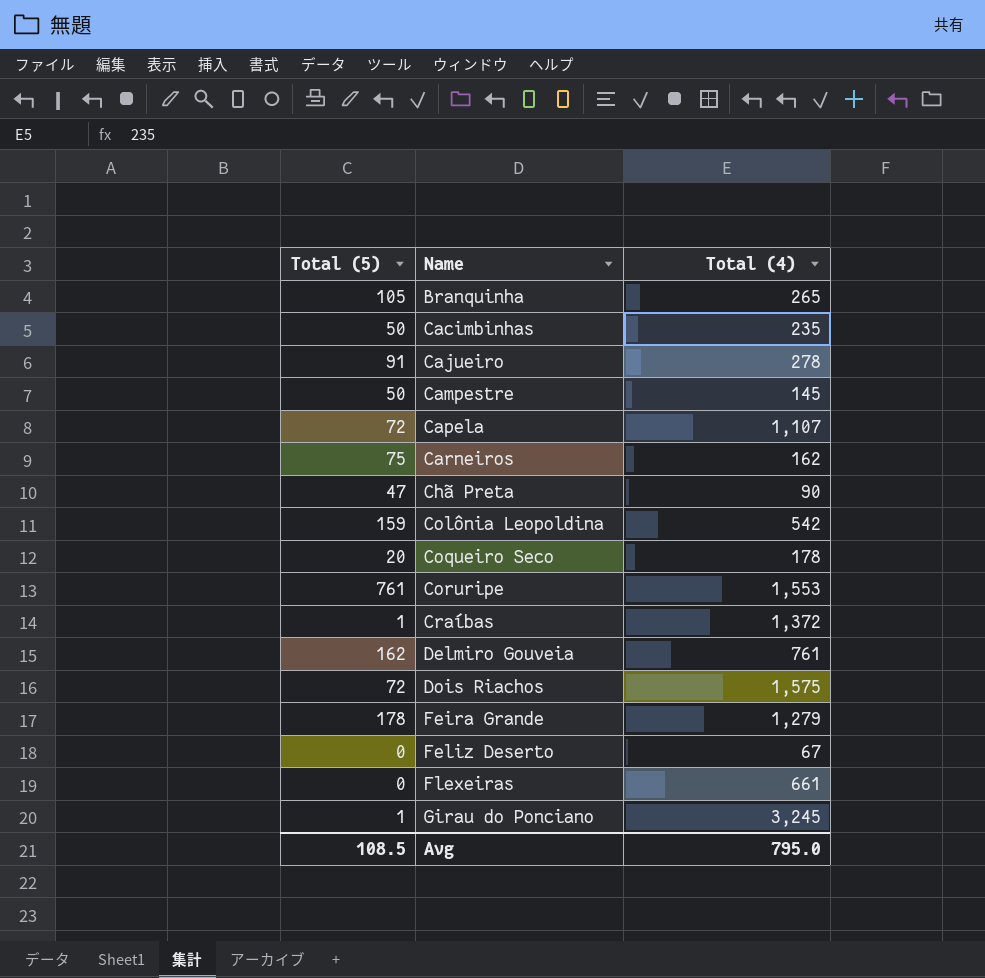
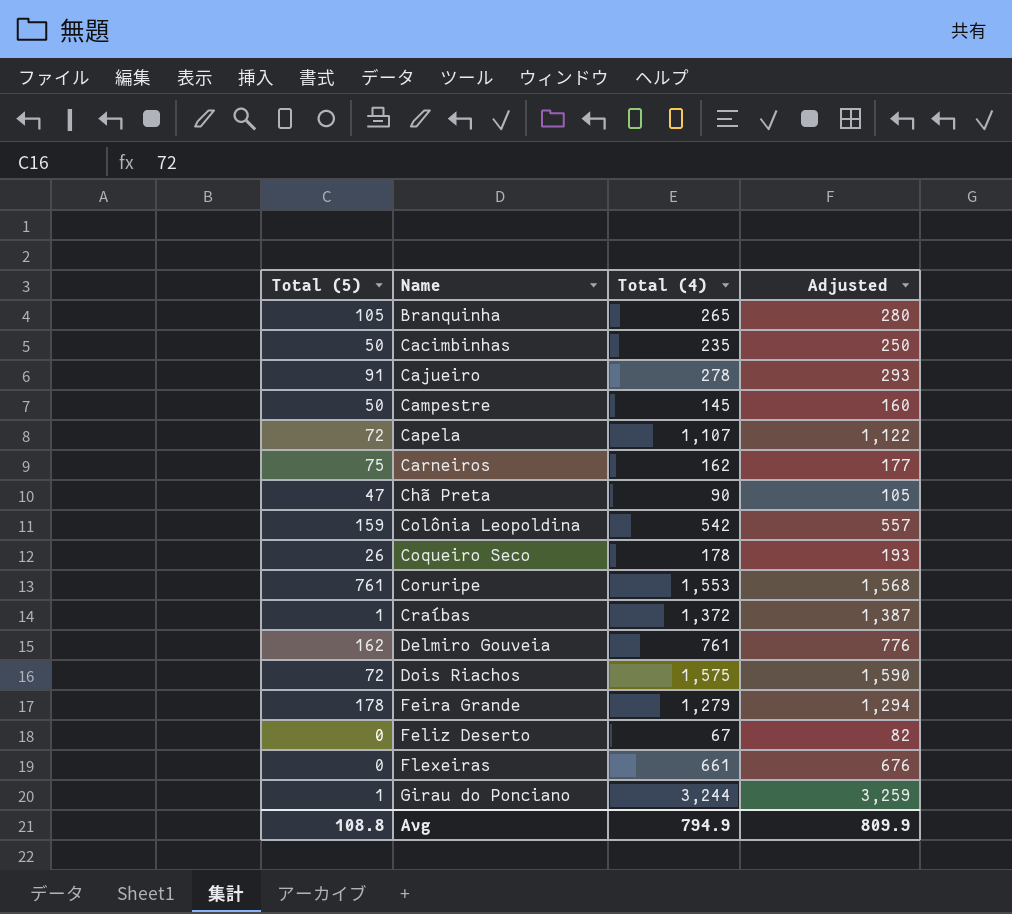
column Adjusted | formula: none -> [Total (4)] + 15
Coqueiro Seco | Total (5): 20 -> 26
Girau do Ponciano | Total (4): 3,245 -> 3,244
Avg | Total (5): 108.5 -> 108.8
Avg | Total (4): 795.0 -> 794.9

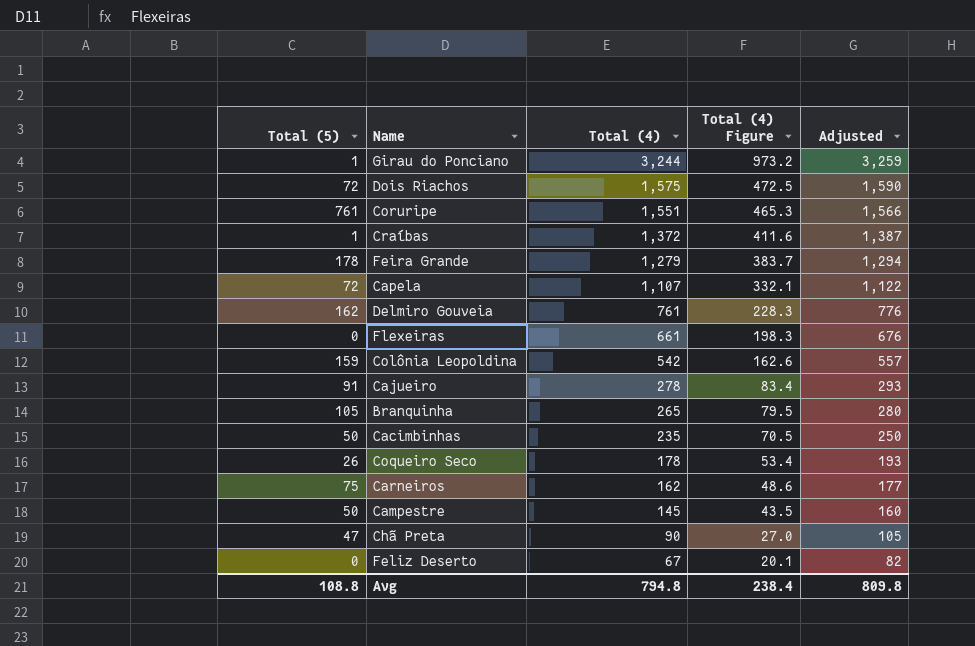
row order: Name ascending -> Total (4) descending
column Total (4) Figure | formula: none -> [Total (4)] * 0.3
Coruripe | Total (4): 1,553 -> 1,551
Coruripe | Adjusted: 1,568 -> 1,566
Avg | Total (4): 794.9 -> 794.8
Avg | Adjusted: 809.9 -> 809.8

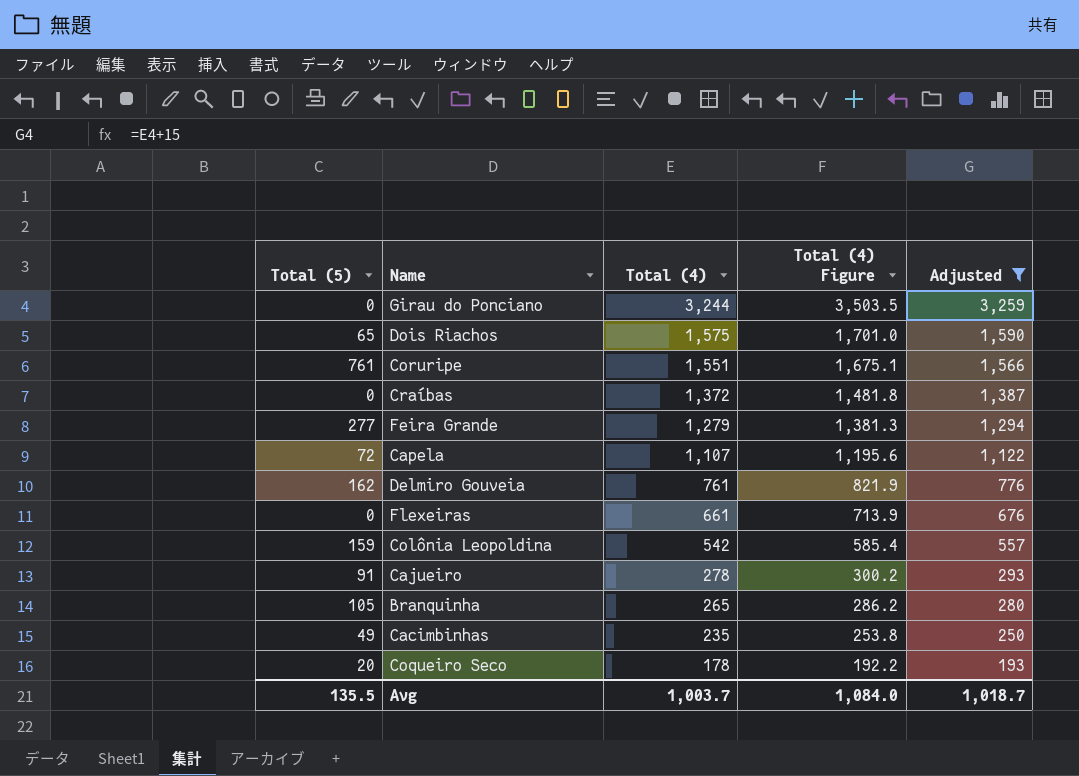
filter: none -> Adjusted >= 193
column Total (4) Figure | formula: [Total (4)] * 0.3 -> [Total (4)] * 1.08
Girau do Ponciano | Total (5): 1 -> 0
Dois Riachos | Total (5): 72 -> 65
Craíbas | Total (5): 1 -> 0
Feira Grande | Total (5): 178 -> 277
Cacimbinhas | Total (5): 50 -> 49
Coqueiro Seco | Total (5): 26 -> 20
Avg | Total (5): 108.8 -> 135.5
Avg | Total (4): 794.8 -> 1,003.7
Avg | Total (4) Figure: 238.4 -> 1,084.0
Avg | Adjusted: 809.8 -> 1,018.7

